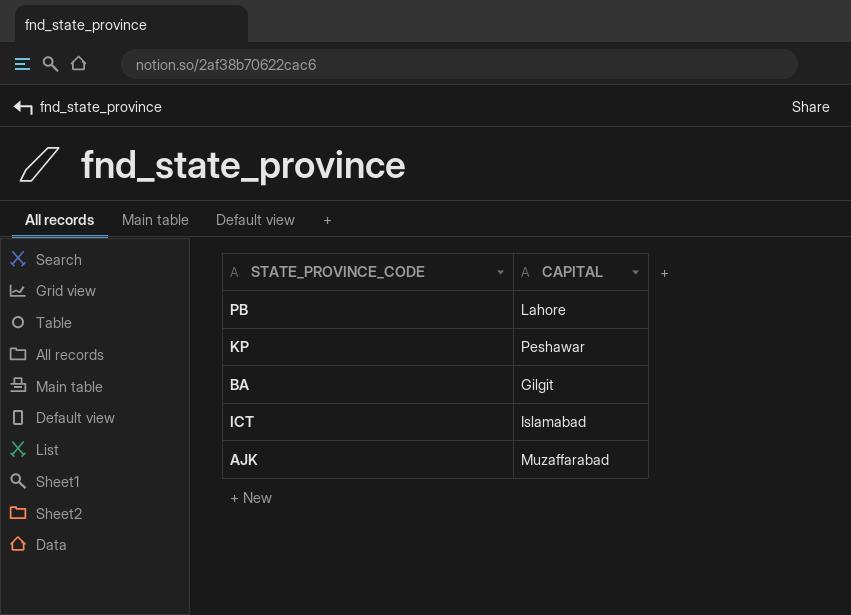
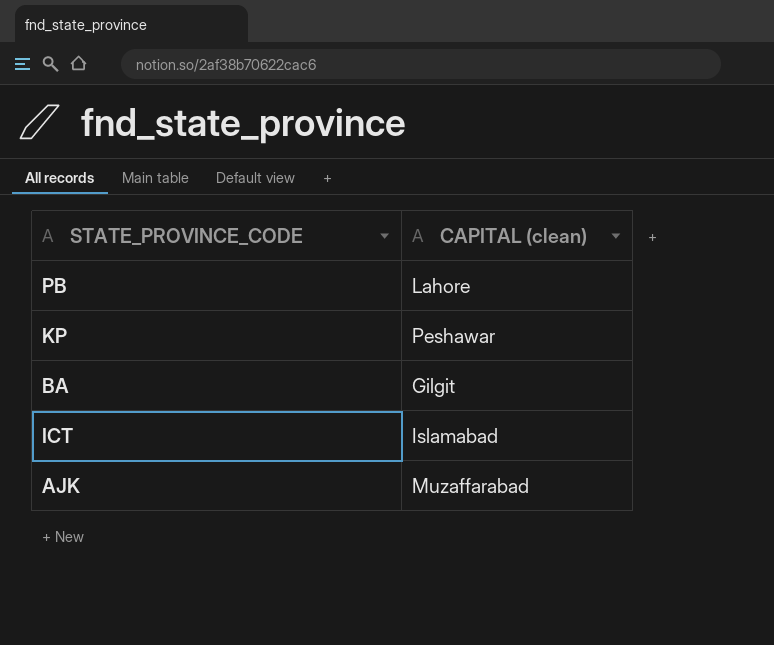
column name: CAPITAL -> CAPITAL (clean)

